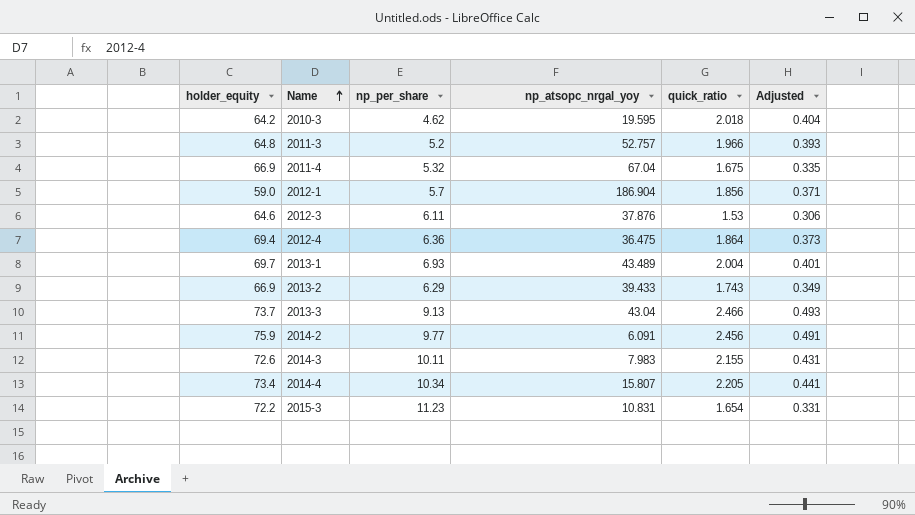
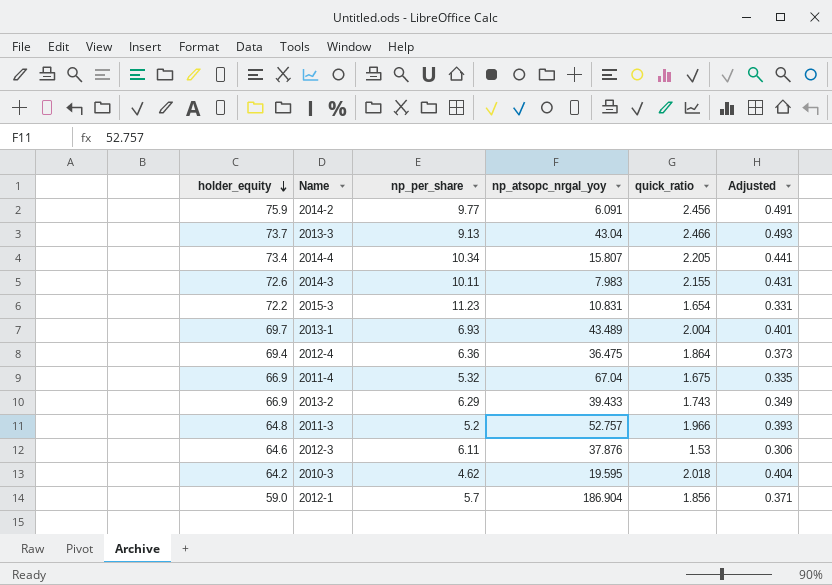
row order: Name ascending -> holder_equity descending

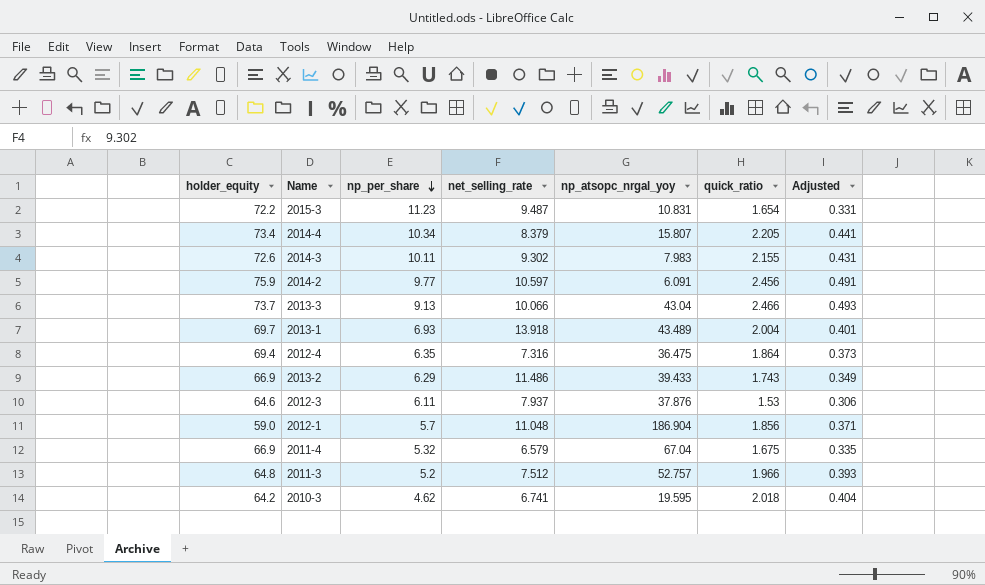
row order: holder_equity descending -> np_per_share descending
column net_selling_rate | position: none -> 4
2012-4 | np_per_share: 6.36 -> 6.35

